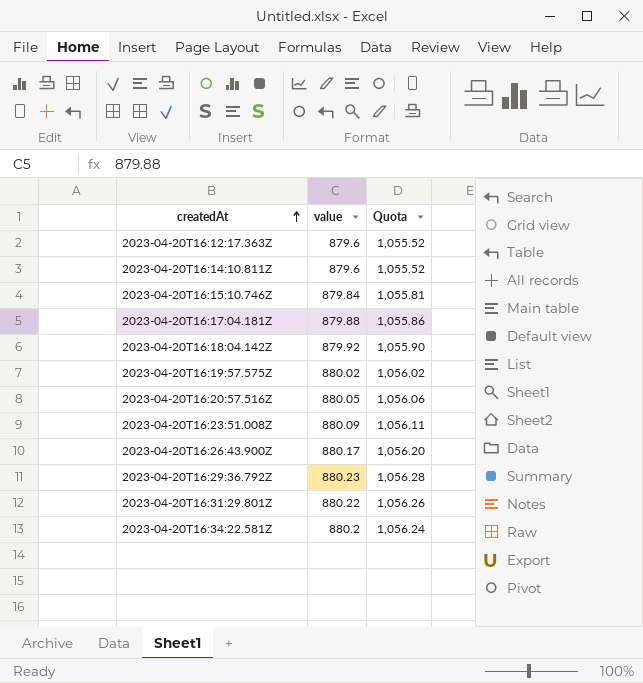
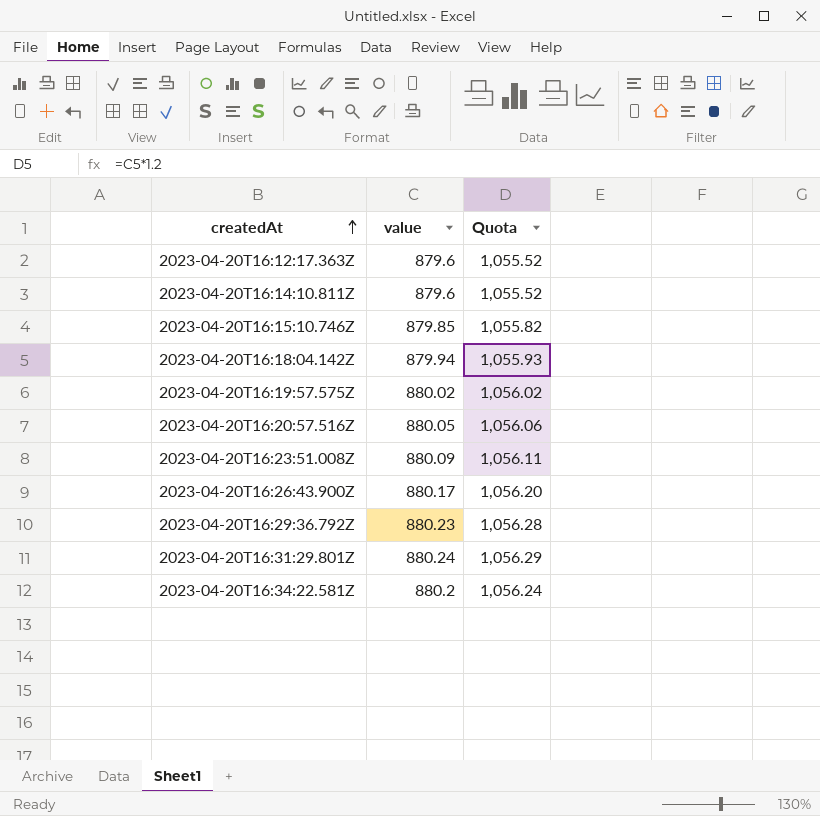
row 2023-04-20T16:17:04.181Z: 879.88 | 1,055.86 -> none
2023-04-20T16:15:10.746Z | value: 879.84 -> 879.85
2023-04-20T16:15:10.746Z | Quota: 1,055.81 -> 1,055.82
2023-04-20T16:18:04.142Z | value: 879.92 -> 879.94
2023-04-20T16:18:04.142Z | Quota: 1,055.90 -> 1,055.93
2023-04-20T16:31:29.801Z | value: 880.22 -> 880.24
2023-04-20T16:31:29.801Z | Quota: 1,056.26 -> 1,056.29

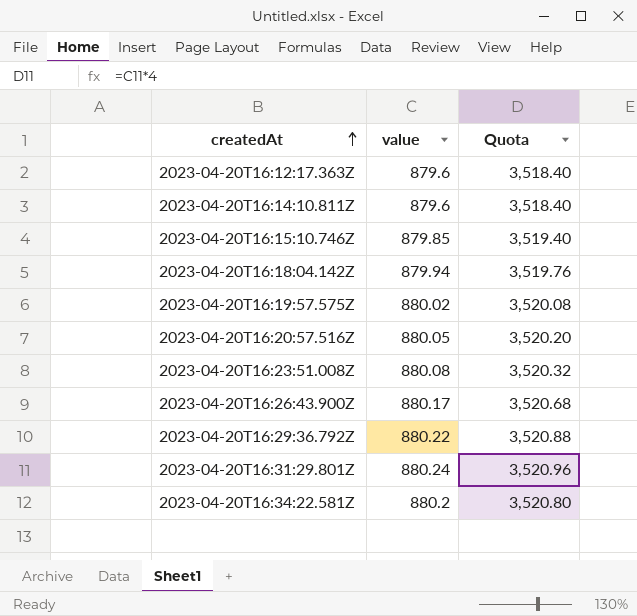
column Quota | formula: [value] * 1.2 -> [value] * 4
2023-04-20T16:23:51.008Z | value: 880.09 -> 880.08
2023-04-20T16:29:36.792Z | value: 880.23 -> 880.22

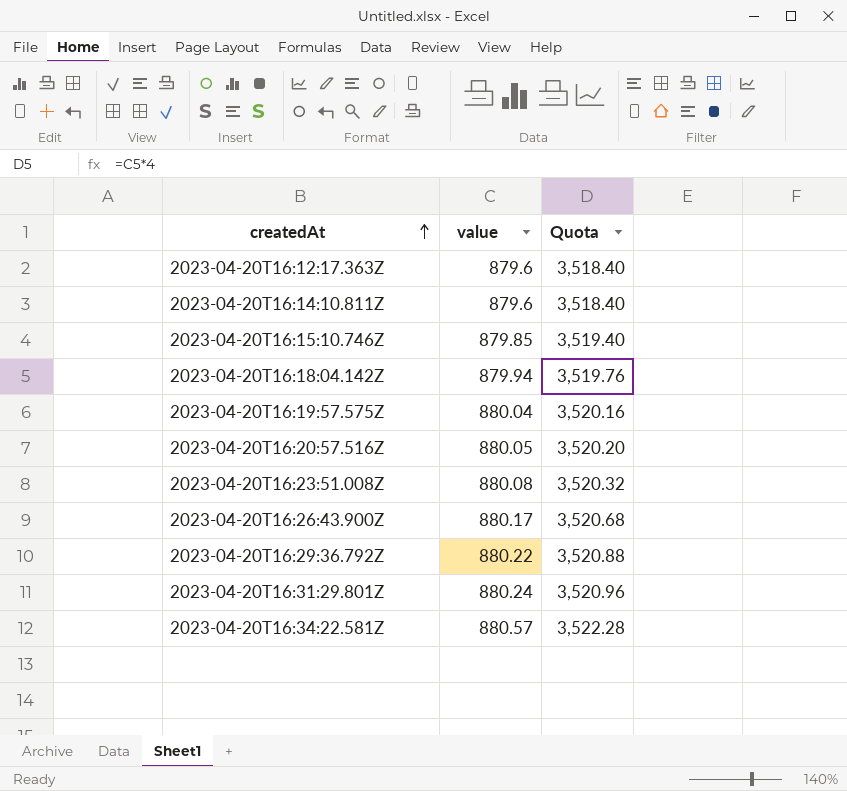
2023-04-20T16:19:57.575Z | value: 880.02 -> 880.04
2023-04-20T16:19:57.575Z | Quota: 3,520.08 -> 3,520.16
2023-04-20T16:34:22.581Z | value: 880.2 -> 880.57
2023-04-20T16:34:22.581Z | Quota: 3,520.80 -> 3,522.28

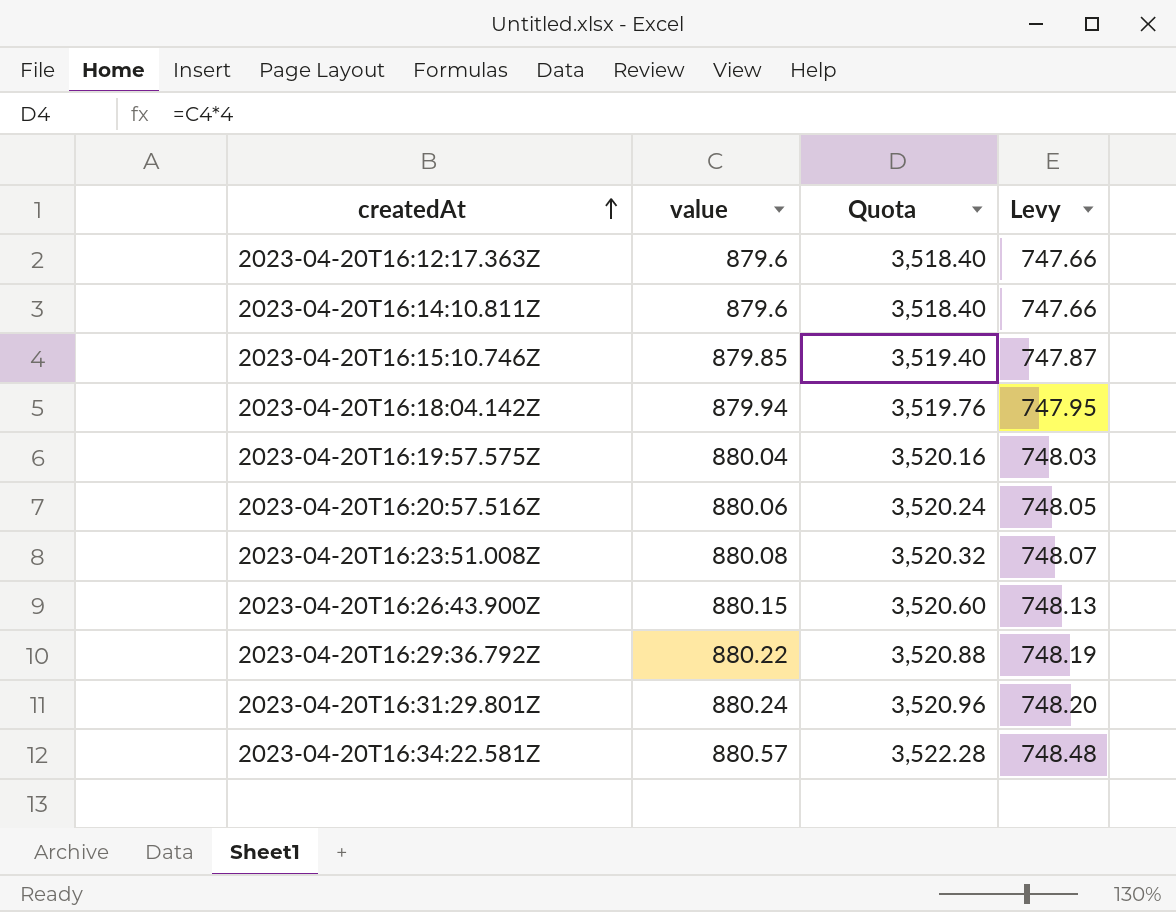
column Levy | formula: none -> [value] * 0.85
2023-04-20T16:20:57.516Z | value: 880.05 -> 880.06
2023-04-20T16:20:57.516Z | Quota: 3,520.20 -> 3,520.24
2023-04-20T16:26:43.900Z | value: 880.17 -> 880.15
2023-04-20T16:26:43.900Z | Quota: 3,520.68 -> 3,520.60

